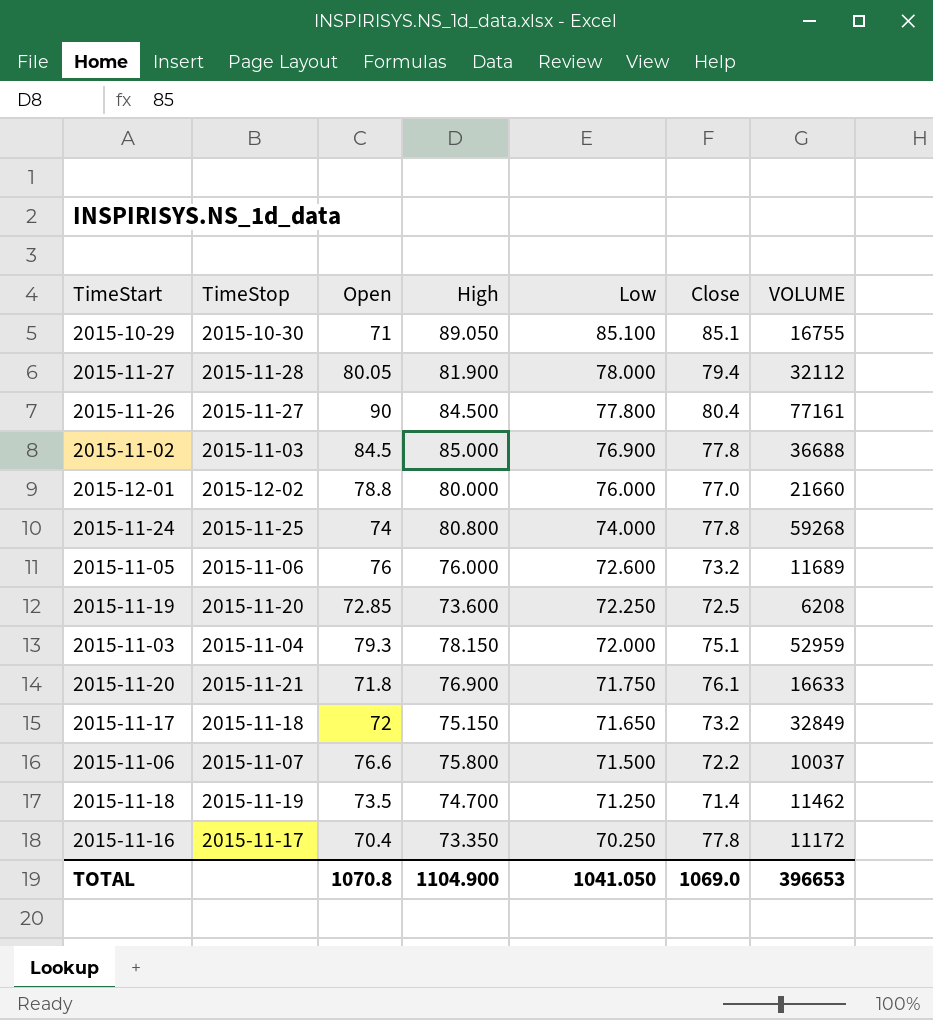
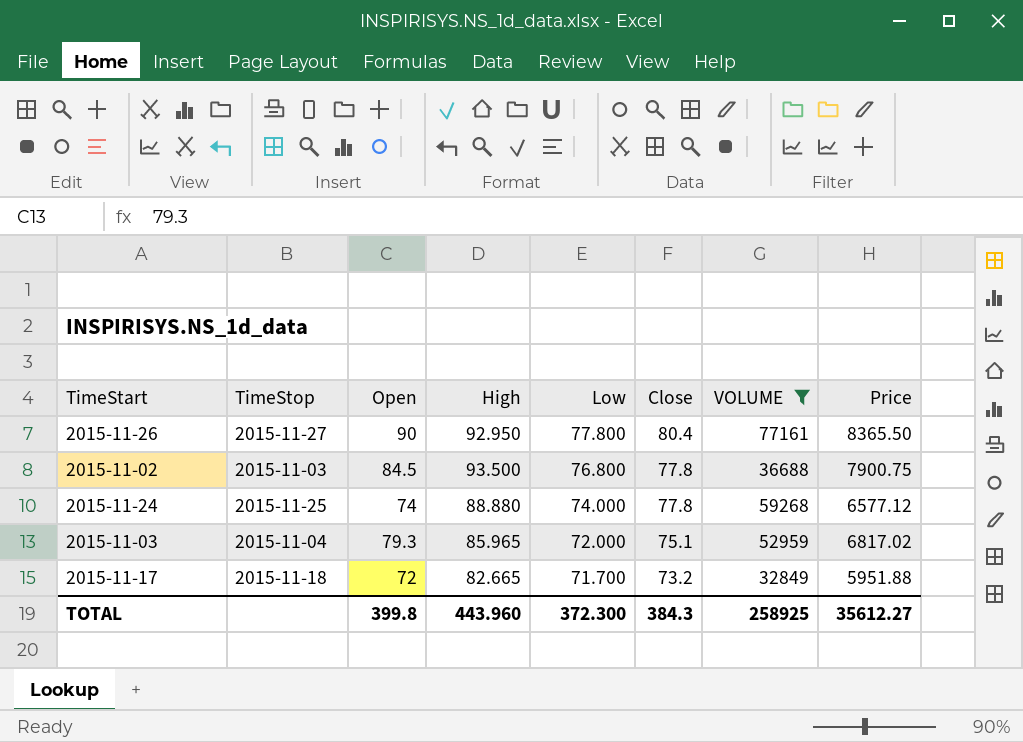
filter: none -> VOLUME >= 32849
column Price | formula: none -> [Open] * [High]
2015-11-26 | High: 84.500 -> 92.950
2015-11-02 | High: 85.000 -> 93.500
2015-11-02 | Low: 76.900 -> 76.800
2015-11-24 | High: 80.800 -> 88.880
2015-11-03 | High: 78.150 -> 85.965
2015-11-17 | High: 75.150 -> 82.665
2015-11-17 | Low: 71.650 -> 71.700
TOTAL | Open: 1070.8 -> 399.8
TOTAL | High: 1104.900 -> 443.960
TOTAL | Low: 1041.050 -> 372.300
TOTAL | Close: 1069.0 -> 384.3
TOTAL | VOLUME: 396653 -> 258925

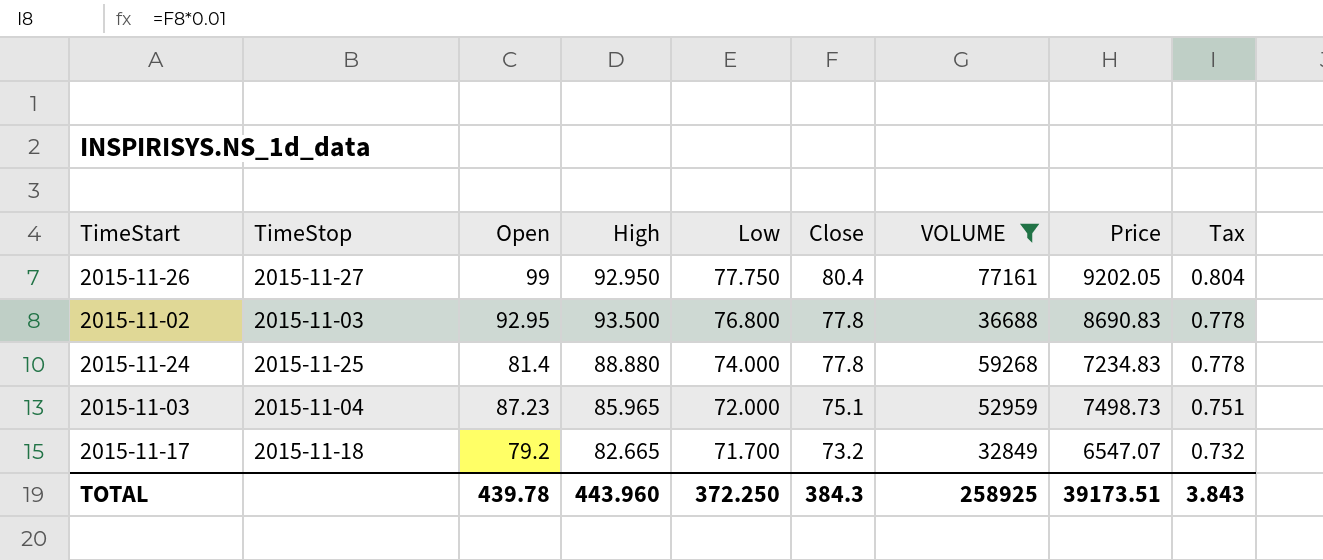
column Tax | formula: none -> [Close] * 0.01
2015-11-26 | Open: 90 -> 99
2015-11-26 | Low: 77.800 -> 77.750
2015-11-26 | Price: 8365.50 -> 9202.05
2015-11-02 | Open: 84.5 -> 92.95
2015-11-02 | Price: 7900.75 -> 8690.83
2015-11-24 | Open: 74 -> 81.4
2015-11-24 | Price: 6577.12 -> 7234.83
2015-11-03 | Open: 79.3 -> 87.23
2015-11-03 | Price: 6817.02 -> 7498.73
2015-11-17 | Open: 72 -> 79.2
2015-11-17 | Price: 5951.88 -> 6547.07
TOTAL | Open: 399.8 -> 439.78
TOTAL | Low: 372.300 -> 372.250
TOTAL | Price: 35612.27 -> 39173.51

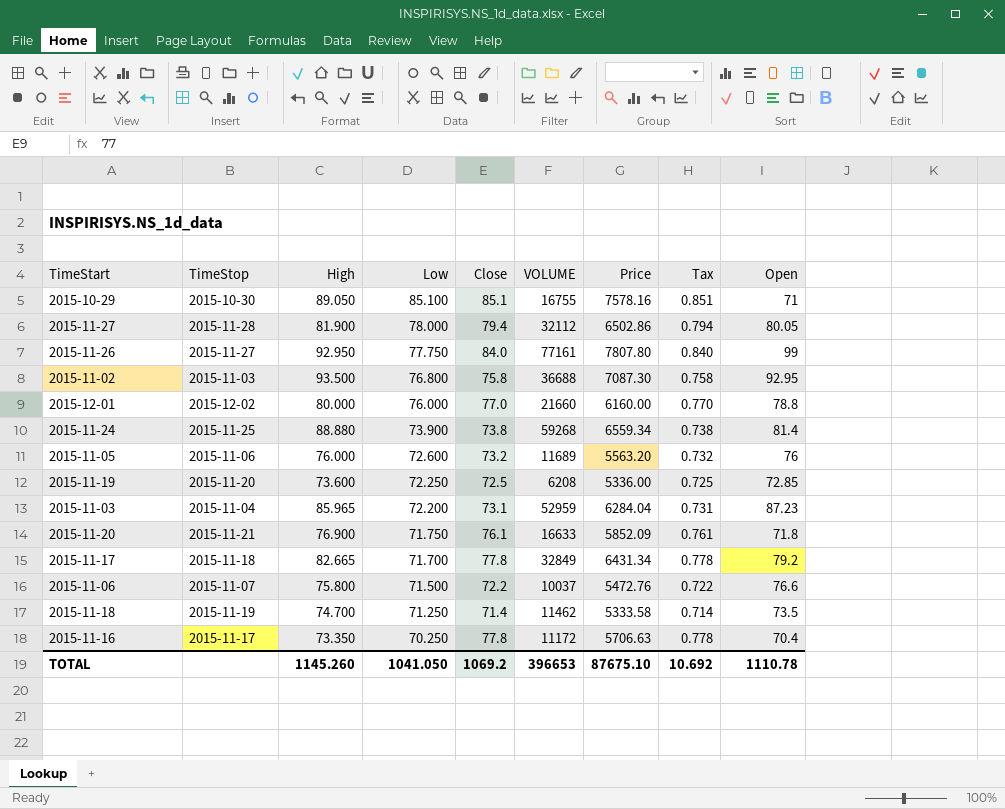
filter: VOLUME >= 32849 -> none
column Price | formula: [Open] * [High] -> [High] * [Close]
column Open | position: 3 -> 9
2015-11-26 | Close: 80.4 -> 84.0
2015-11-26 | Tax: 0.804 -> 0.840
2015-11-02 | Close: 77.8 -> 75.8
2015-11-02 | Tax: 0.778 -> 0.758
2015-11-24 | Low: 74.000 -> 73.900
2015-11-24 | Close: 77.8 -> 73.8
2015-11-24 | Tax: 0.778 -> 0.738
2015-11-03 | Low: 72.000 -> 72.200
2015-11-03 | Close: 75.1 -> 73.1
2015-11-03 | Tax: 0.751 -> 0.731
2015-11-17 | Close: 73.2 -> 77.8
2015-11-17 | Tax: 0.732 -> 0.778
TOTAL | High: 443.960 -> 1145.260
TOTAL | Low: 372.250 -> 1041.050
TOTAL | Close: 384.3 -> 1069.2
TOTAL | VOLUME: 258925 -> 396653
TOTAL | Price: 39173.51 -> 87675.10
TOTAL | Tax: 3.843 -> 10.692
TOTAL | Open: 439.78 -> 1110.78

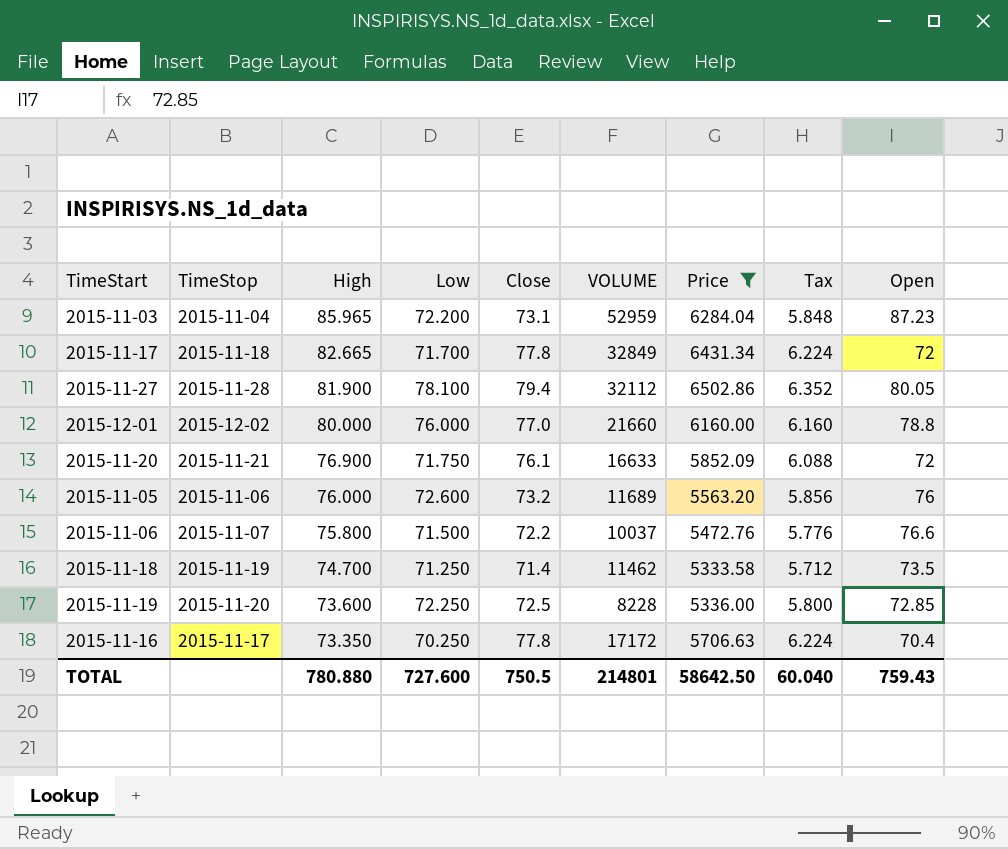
filter: none -> Price <= 6502.86
row order: Low descending -> High descending
column Tax | formula: [Close] * 0.01 -> [Close] * 0.08
2015-11-17 | Open: 79.2 -> 72
2015-11-27 | Low: 78.000 -> 78.100
2015-11-20 | Open: 71.8 -> 72
2015-11-19 | VOLUME: 6208 -> 8228
2015-11-16 | VOLUME: 11172 -> 17172
TOTAL | High: 1145.260 -> 780.880
TOTAL | Low: 1041.050 -> 727.600
TOTAL | Close: 1069.2 -> 750.5
TOTAL | VOLUME: 396653 -> 214801
TOTAL | Price: 87675.10 -> 58642.50
TOTAL | Tax: 10.692 -> 60.040
TOTAL | Open: 1110.78 -> 759.43

